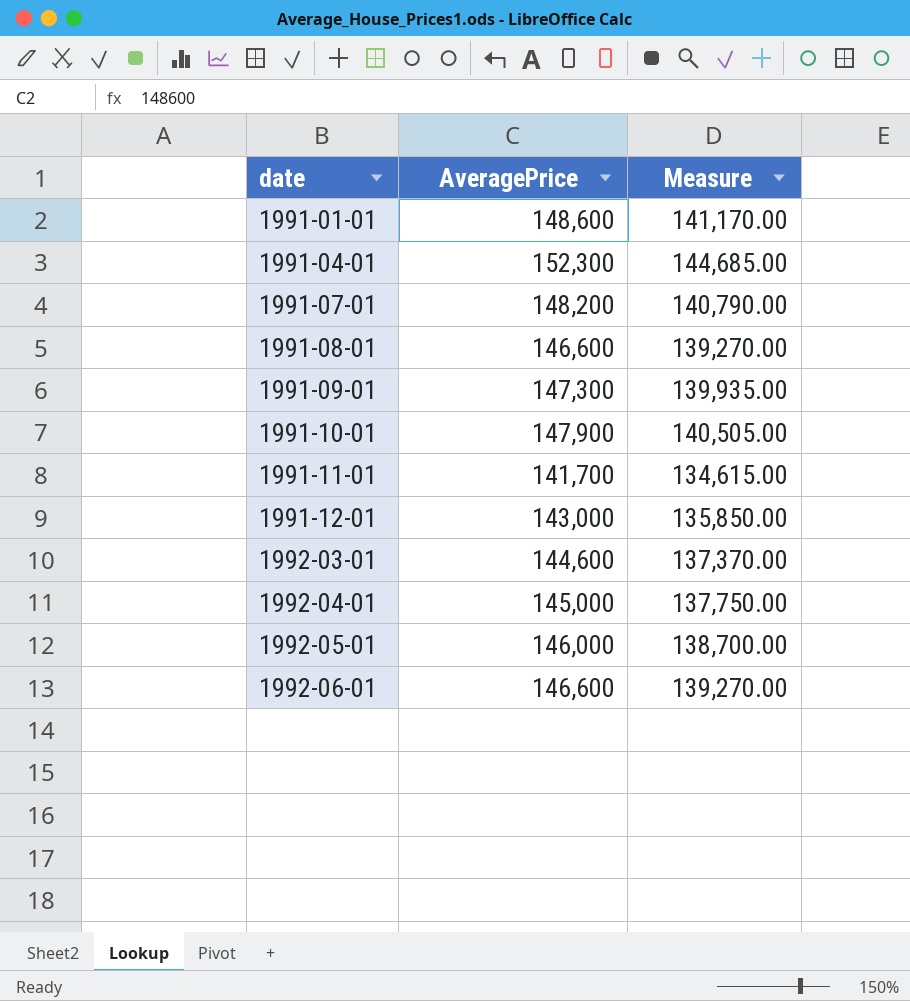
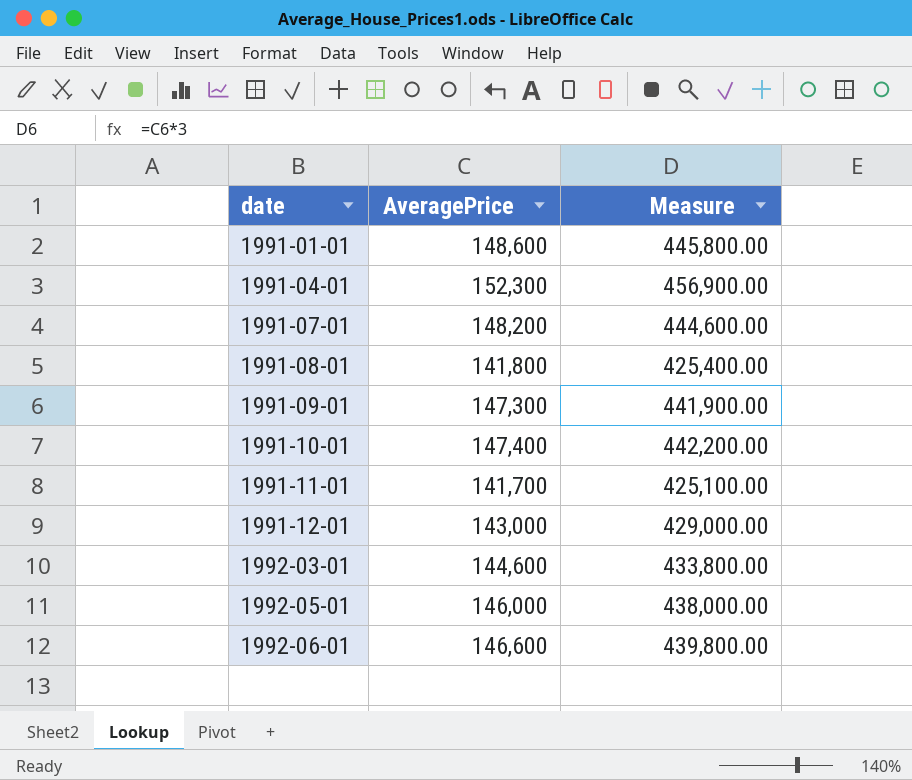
column Measure | formula: [AveragePrice] * 0.95 -> [AveragePrice] * 3
row 1992-04-01: 145,000 | 137,750.00 -> none
1991-08-01 | AveragePrice: 146,600 -> 141,800
1991-10-01 | AveragePrice: 147,900 -> 147,400

